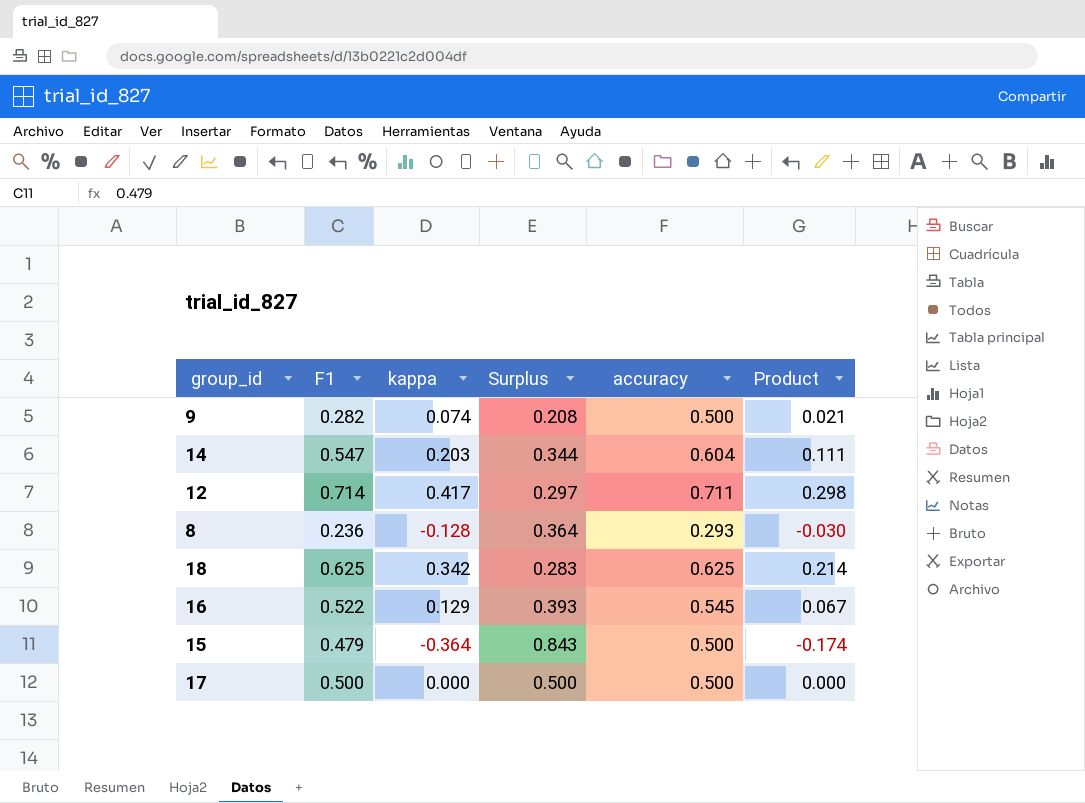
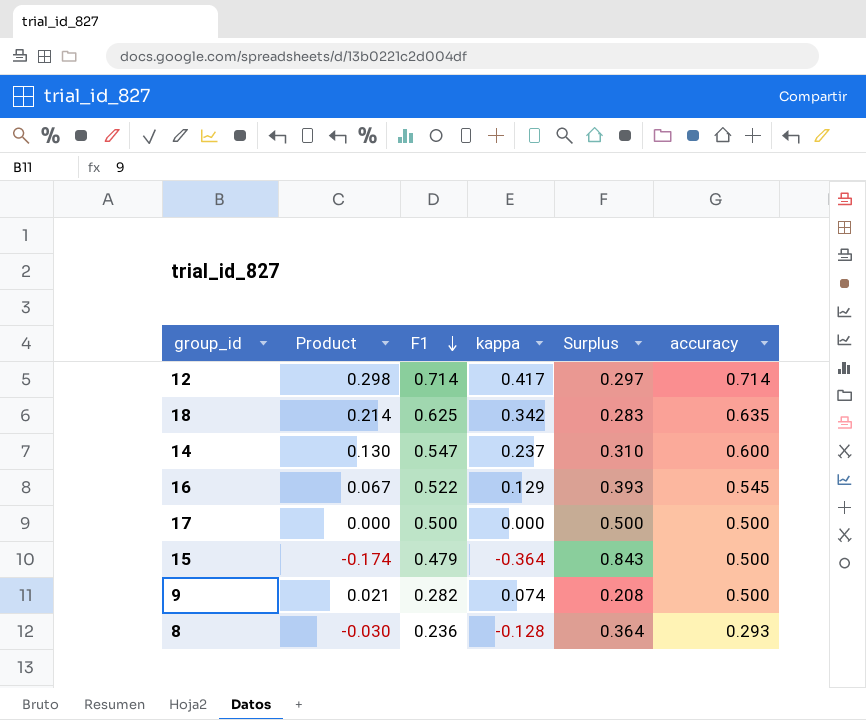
row order: none -> F1 descending
column Product | position: 6 -> 2
12 | accuracy: 0.711 -> 0.714
18 | accuracy: 0.625 -> 0.635
14 | Product: 0.111 -> 0.130
14 | kappa: 0.203 -> 0.237
14 | Surplus: 0.344 -> 0.310
14 | accuracy: 0.604 -> 0.600

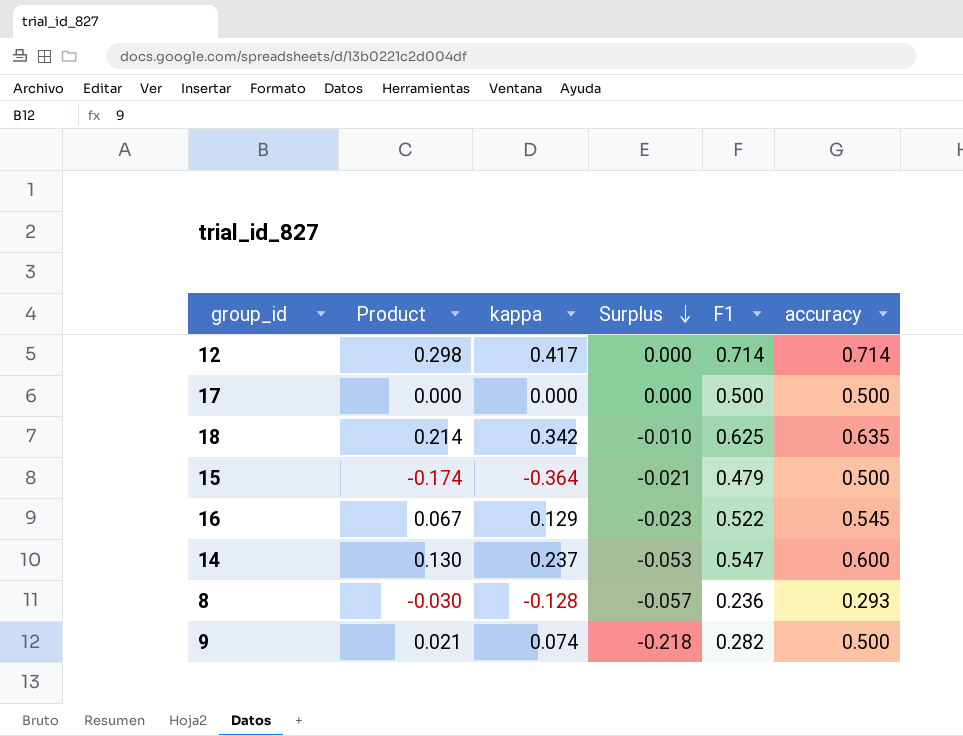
row order: F1 descending -> Surplus descending
column Surplus | formula: [F1] - [kappa] -> [F1] - [accuracy]
column F1 | position: 3 -> 5

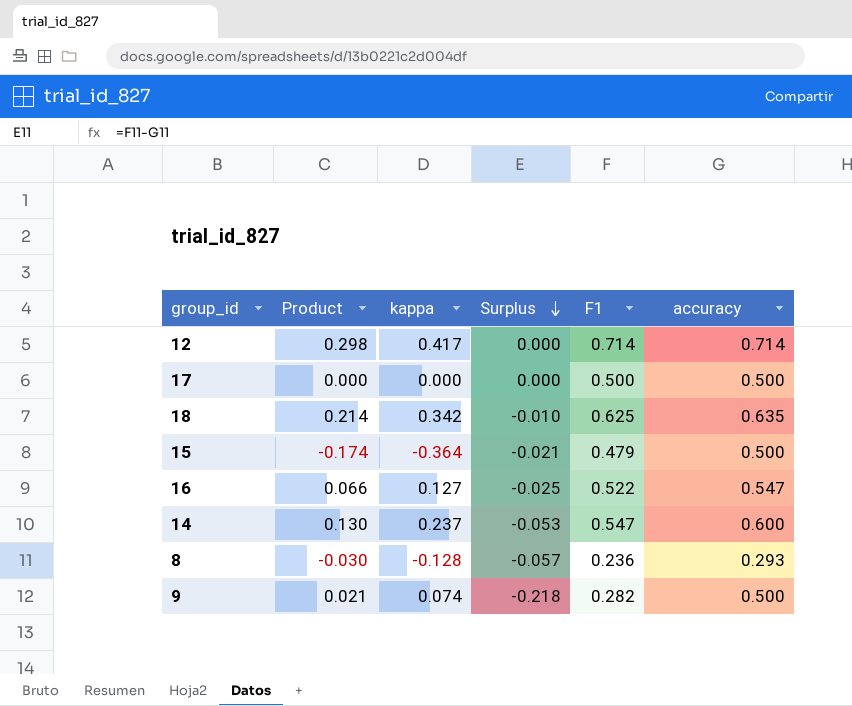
16 | Product: 0.067 -> 0.066
16 | kappa: 0.129 -> 0.127
16 | Surplus: -0.023 -> -0.025
16 | accuracy: 0.545 -> 0.547

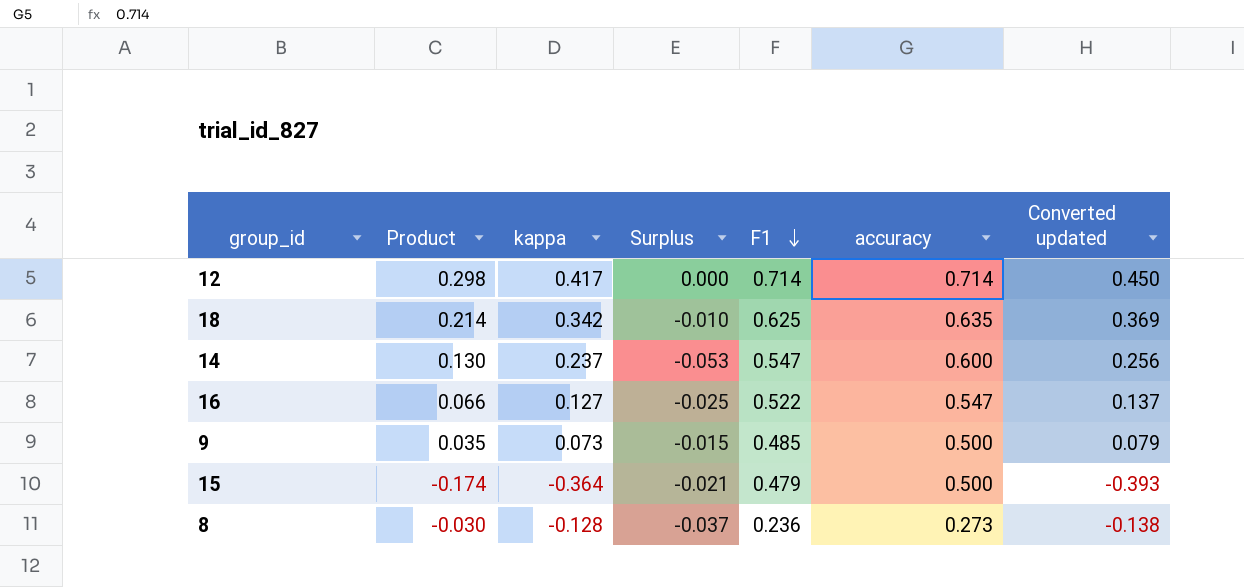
row order: Surplus descending -> F1 descending
column Converted updated | formula: none -> [kappa] * 1.08
row 17: 0.000 | 0.000 | 0.000 | 0.500 | 0.500 -> none
9 | Product: 0.021 -> 0.035
9 | kappa: 0.074 -> 0.073
9 | Surplus: -0.218 -> -0.015
9 | F1: 0.282 -> 0.485
8 | Surplus: -0.057 -> -0.037
8 | accuracy: 0.293 -> 0.273

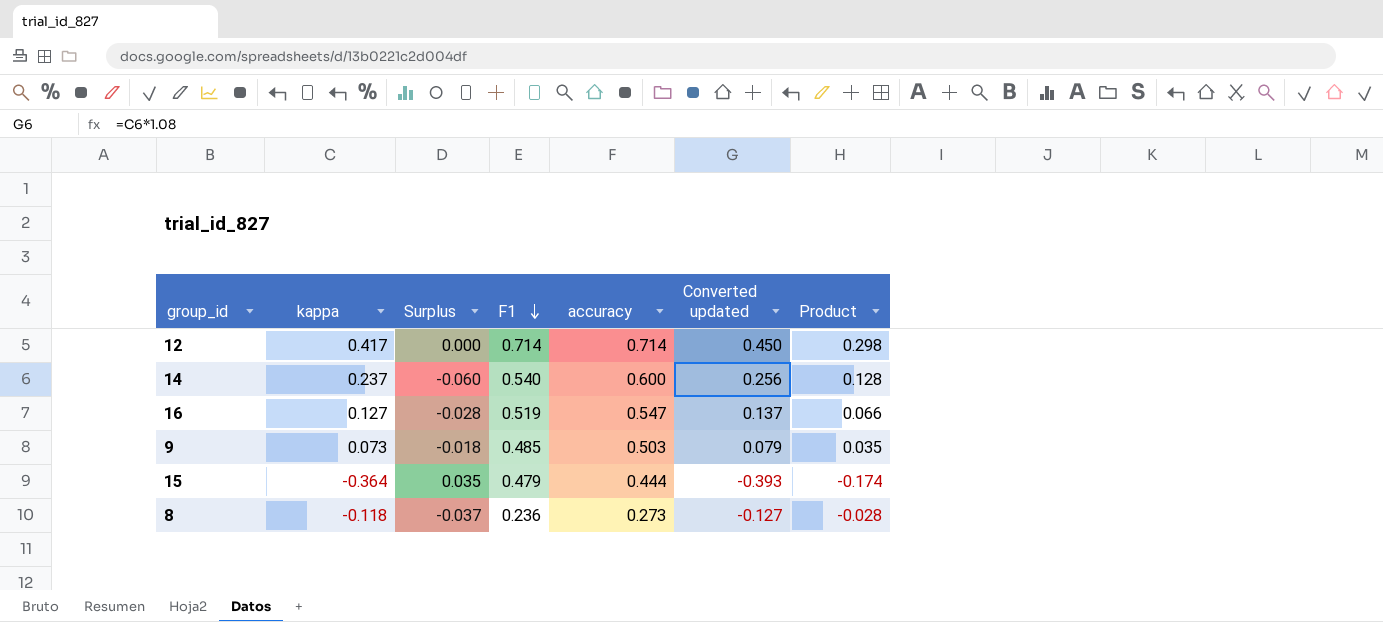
column Product | position: 2 -> 7
row 18: 0.214 | 0.342 | -0.010 | 0.625 | 0.635 | 0.369 -> none
14 | Surplus: -0.053 -> -0.060
14 | F1: 0.547 -> 0.540
14 | Product: 0.130 -> 0.128
16 | Surplus: -0.025 -> -0.028
16 | F1: 0.522 -> 0.519
9 | Surplus: -0.015 -> -0.018
9 | accuracy: 0.500 -> 0.503
15 | Surplus: -0.021 -> 0.035
15 | accuracy: 0.500 -> 0.444
8 | kappa: -0.128 -> -0.118
8 | Converted updated: -0.138 -> -0.127
8 | Product: -0.030 -> -0.028

